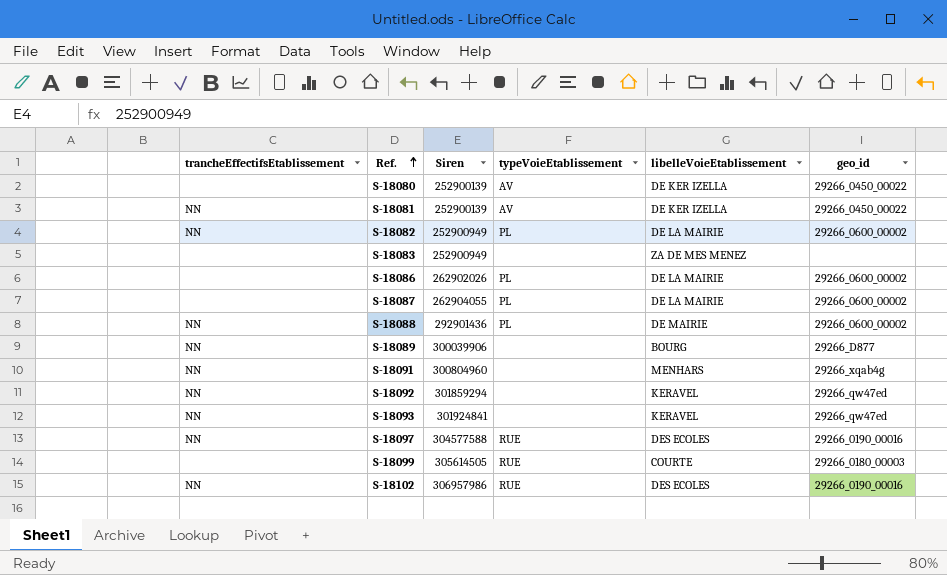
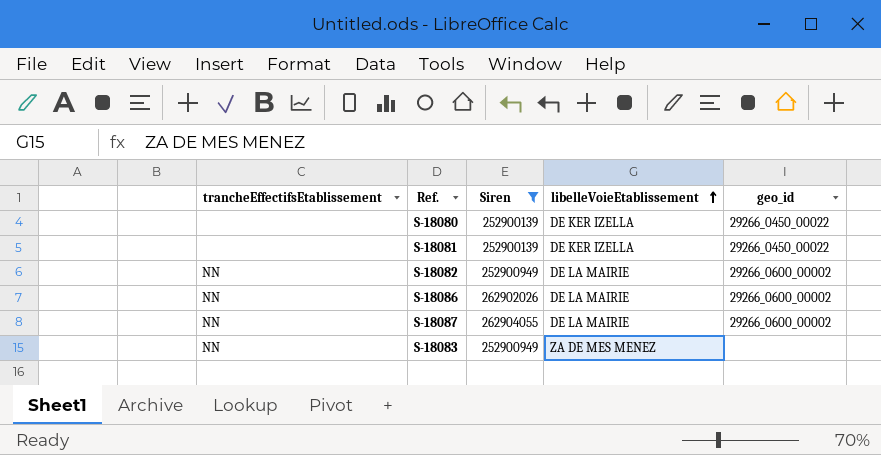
filter: none -> Siren <= 262904055
row order: Ref. ascending -> libelleVoieEtablissement ascending
column typeVoieEtablissement | position: 4 -> none
S-18081 | trancheEffectifsEtablissement: NN -> none
S-18086 | trancheEffectifsEtablissement: none -> NN
S-18087 | trancheEffectifsEtablissement: none -> NN
S-18083 | trancheEffectifsEtablissement: none -> NN

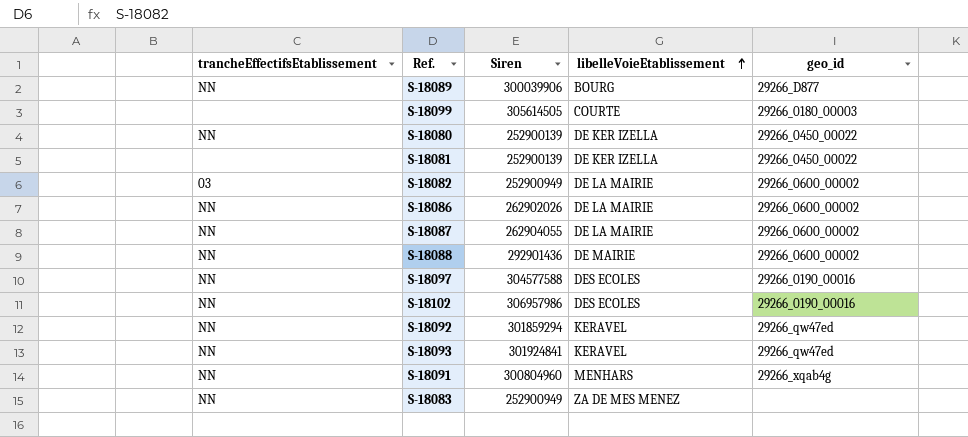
filter: Siren <= 262904055 -> none
S-18080 | trancheEffectifsEtablissement: none -> NN
S-18082 | trancheEffectifsEtablissement: NN -> 03

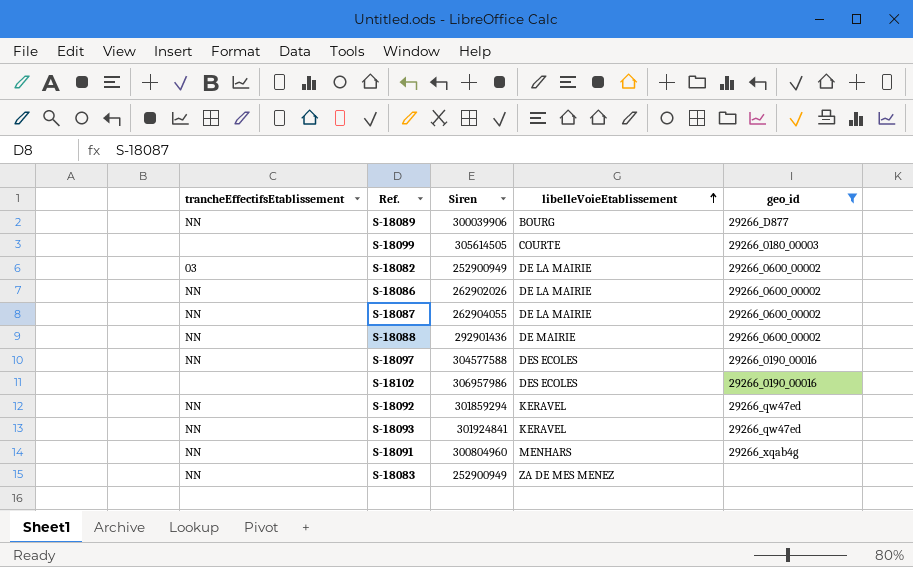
filter: none -> geo_id != 29266_0450_00022
S-18102 | trancheEffectifsEtablissement: NN -> none

